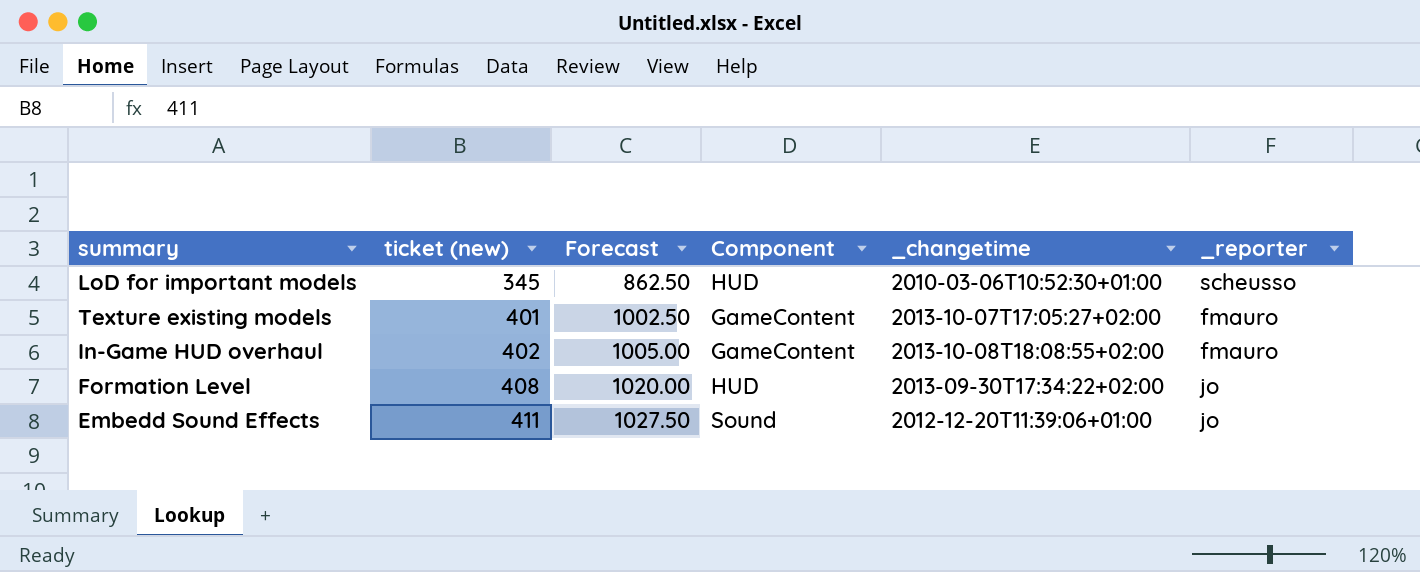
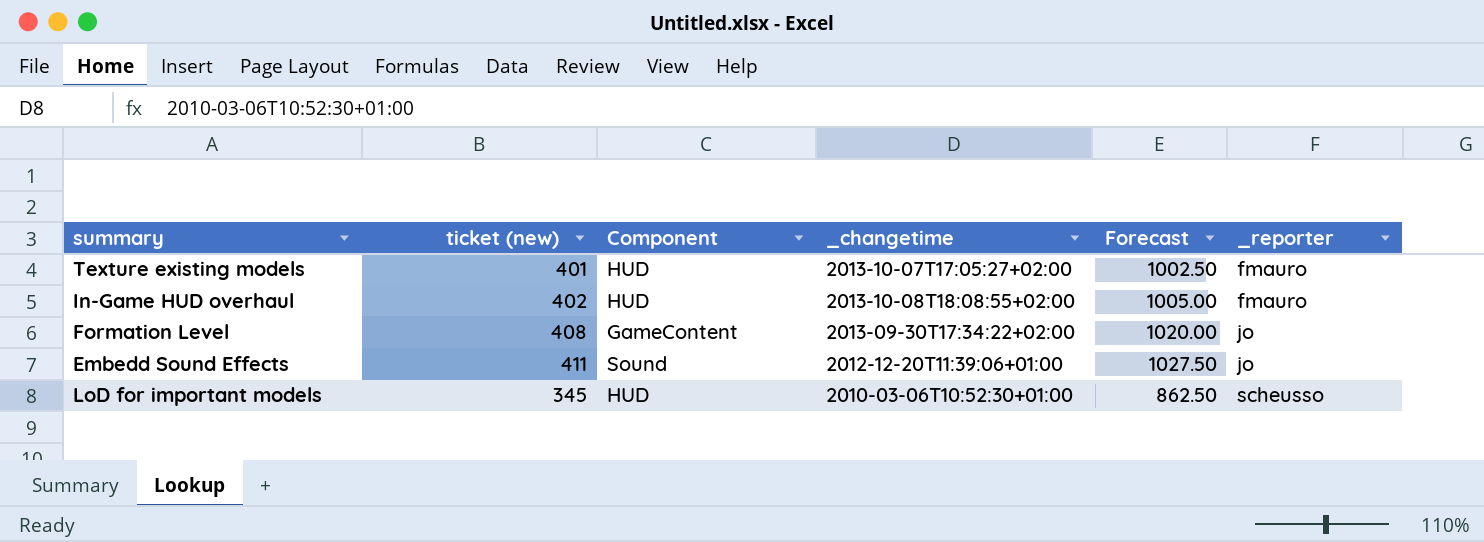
row order: ticket (new) ascending -> _reporter ascending
column Forecast | position: 3 -> 5
Texture existing models | Component: GameContent -> HUD
In-Game HUD overhaul | Component: GameContent -> HUD
Formation Level | Component: HUD -> GameContent

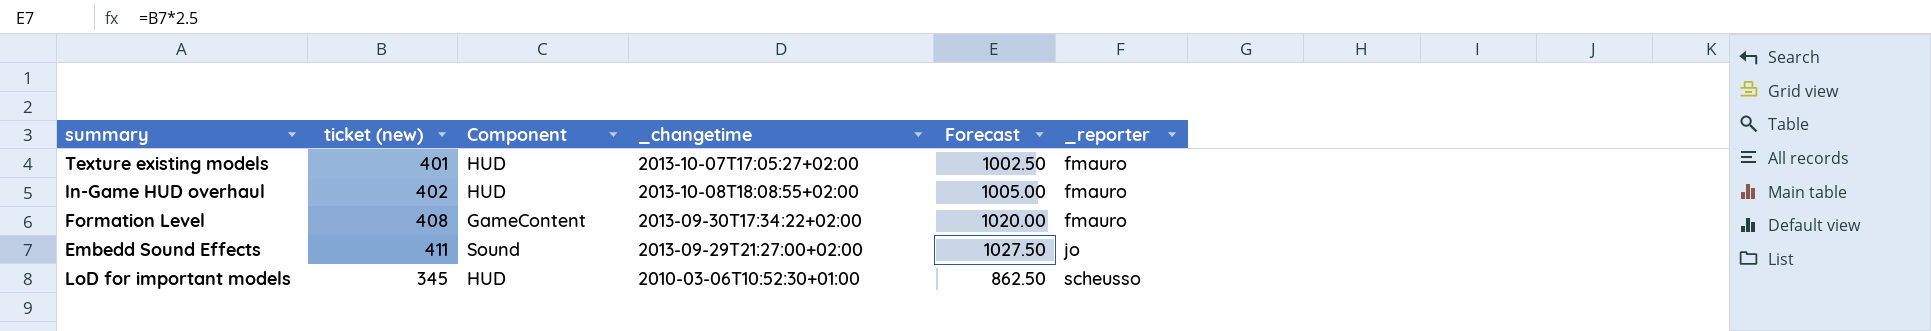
Formation Level | _reporter: jo -> fmauro
Embedd Sound Effects | _changetime: 2012-12-20T11:39:06+01:00 -> 2013-09-29T21:27:00+02:00

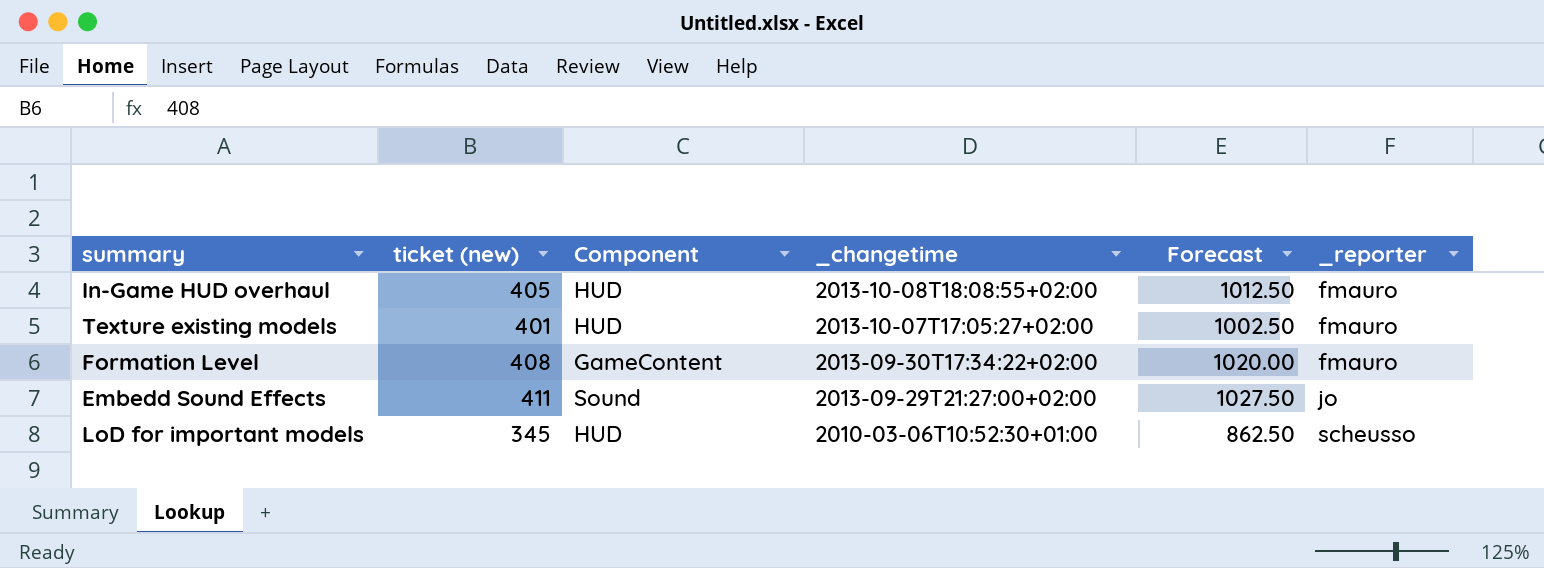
row order: _reporter ascending -> _changetime descending
In-Game HUD overhaul | ticket (new): 402 -> 405
In-Game HUD overhaul | Forecast: 1005.00 -> 1012.50

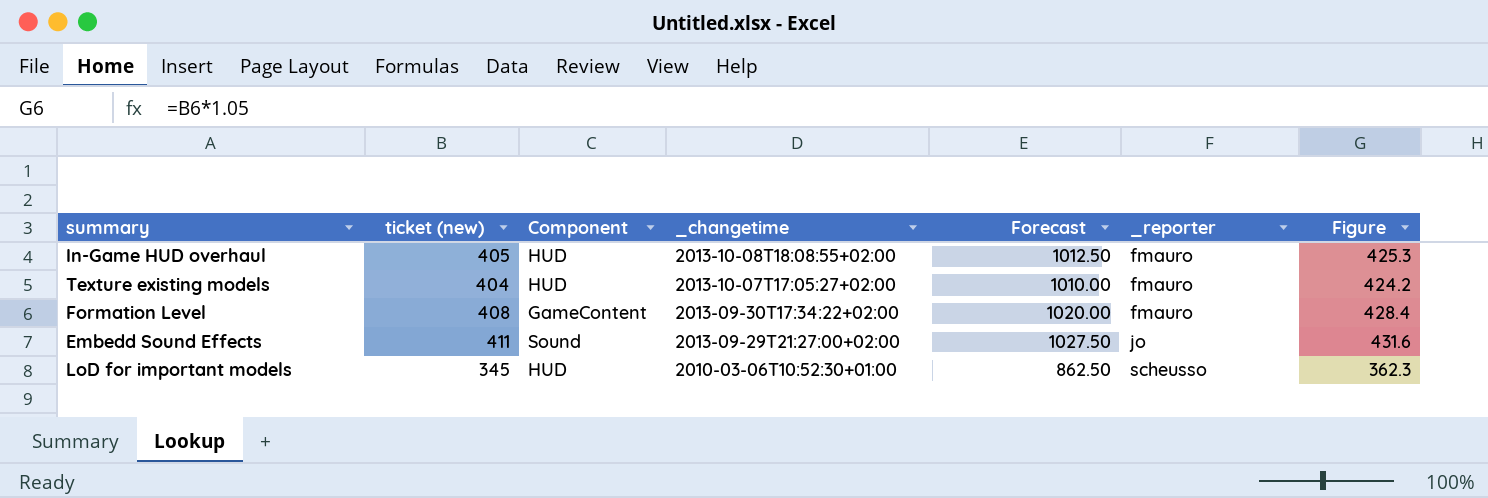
column Figure | formula: none -> [ticket (new)] * 1.05
Texture existing models | ticket (new): 401 -> 404
Texture existing models | Forecast: 1002.50 -> 1010.00

